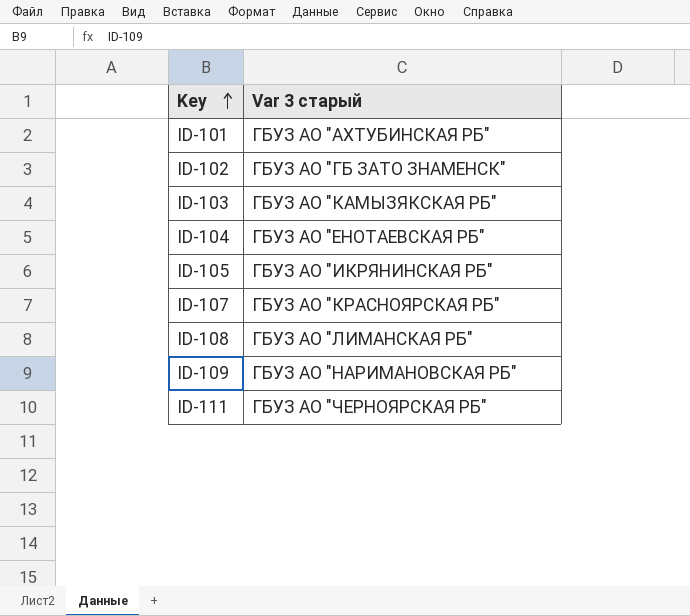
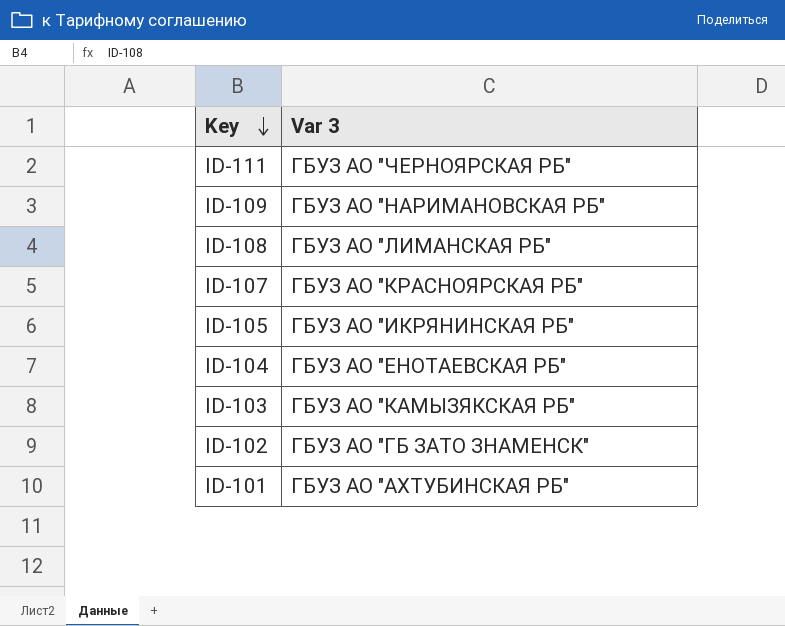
row order: Key ascending -> Key descending
column name: Var 3 старый -> Var 3

